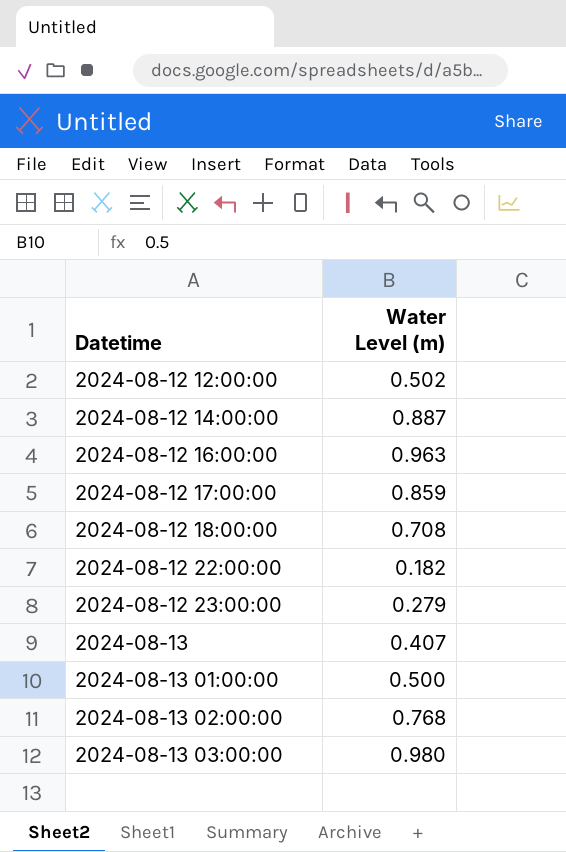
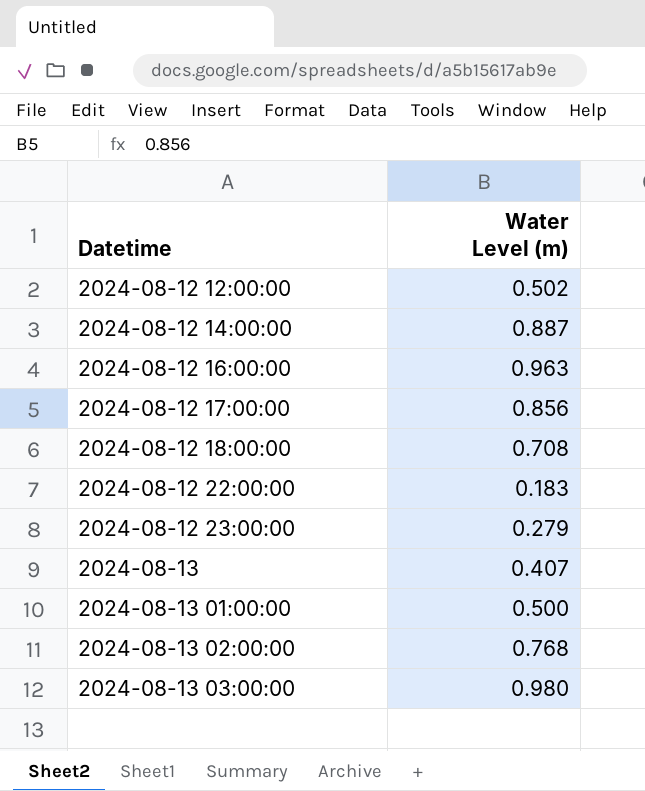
2024-08-12 17:00:00 | Water Level (m): 0.859 -> 0.856
2024-08-12 22:00:00 | Water Level (m): 0.182 -> 0.183

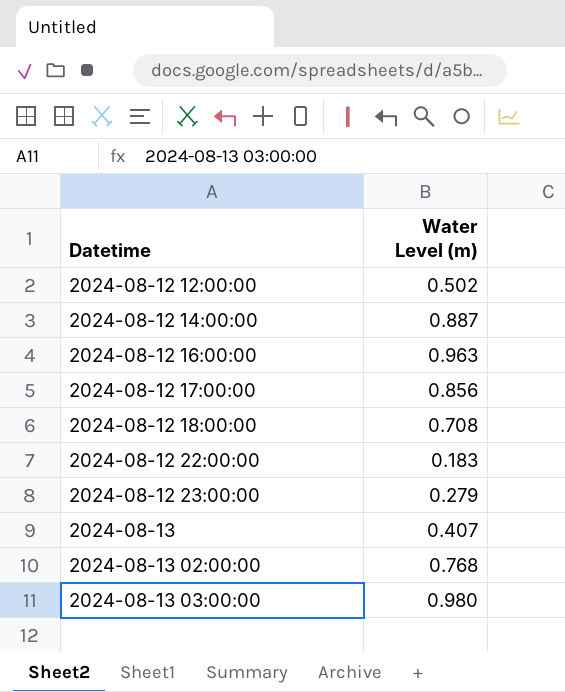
row 2024-08-13 01:00:00: 0.500 -> none

